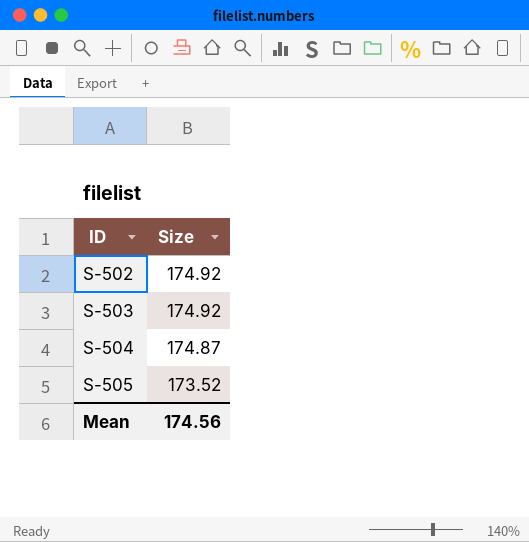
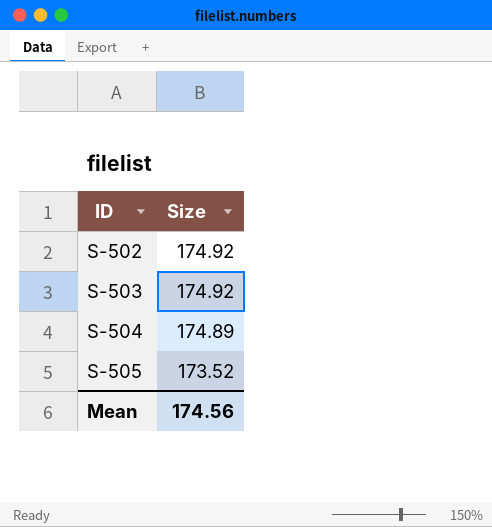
S-504 | Size: 174.87 -> 174.89

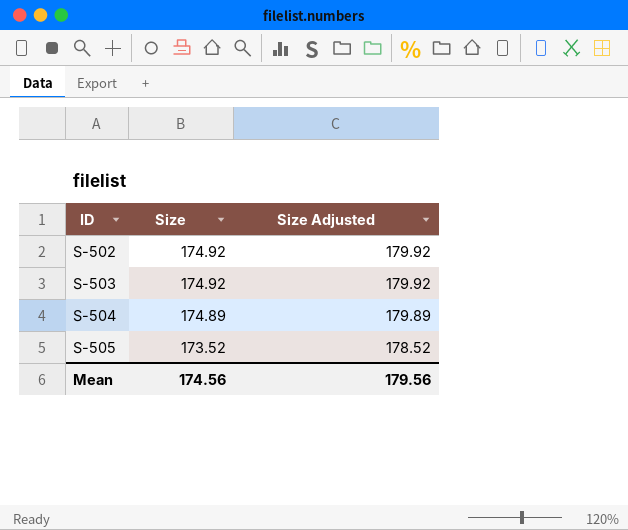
column Size Adjusted | formula: none -> [Size] + 5

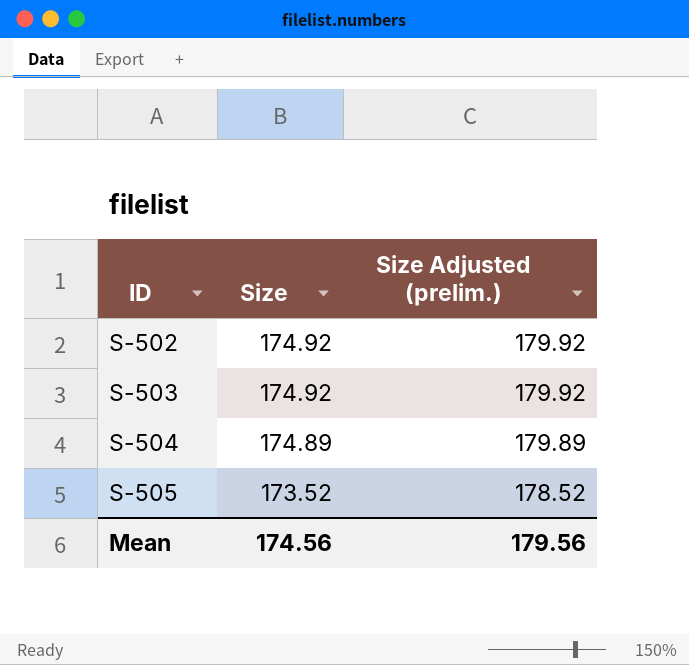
column name: Size Adjusted -> Size Adjusted (prelim.)

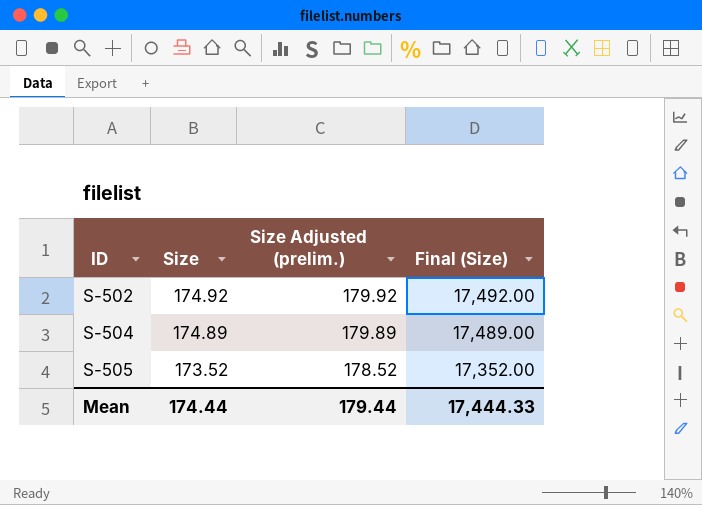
column Final (Size) | formula: none -> [Size] * 100
row S-503: 174.92 | 179.92 -> none
Mean | Size: 174.56 -> 174.44
Mean | Size Adjusted (prelim.): 179.56 -> 179.44

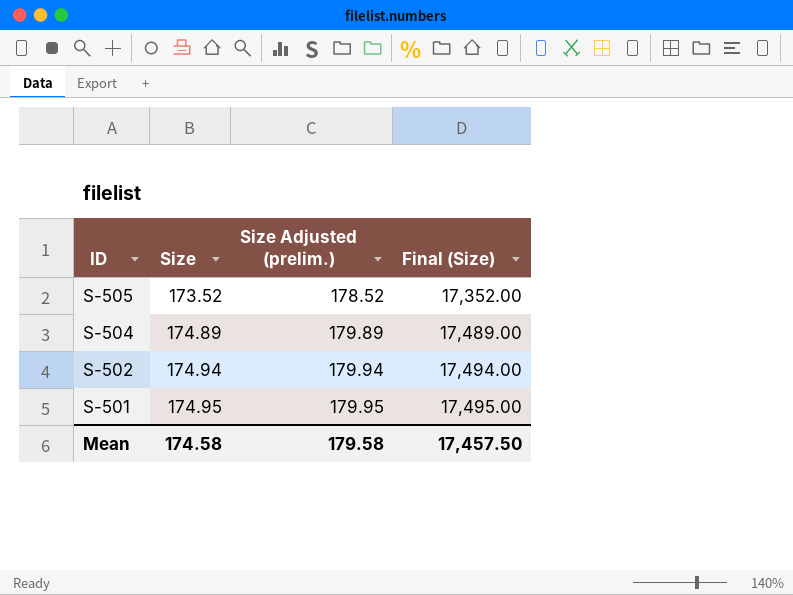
row order: ID ascending -> ID descending
S-502 | Size: 174.92 -> 174.94
S-502 | Size Adjusted (prelim.): 179.92 -> 179.94
S-502 | Final (Size): 17,492.00 -> 17,494.00
row S-501: none -> 174.95 | 179.95 | 17,495.00
Mean | Size: 174.44 -> 174.58
Mean | Size Adjusted (prelim.): 179.44 -> 179.58
Mean | Final (Size): 17,444.33 -> 17,457.50

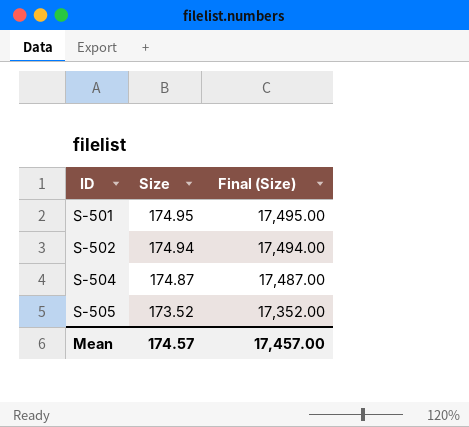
row order: ID descending -> ID ascending
column Size Adjusted (prelim.) | formula: [Size] + 5 -> none
S-504 | Size: 174.89 -> 174.87
S-504 | Final (Size): 17,489.00 -> 17,487.00
Mean | Size: 174.58 -> 174.57
Mean | Final (Size): 17,457.50 -> 17,457.00

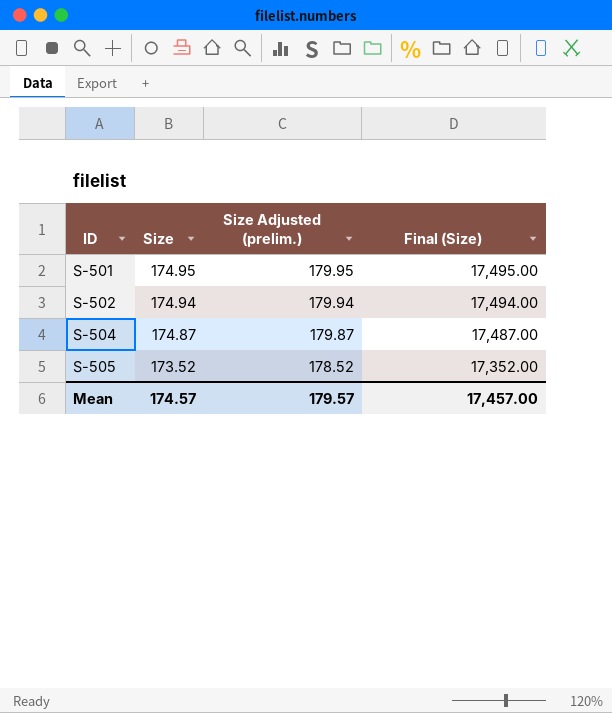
column Size Adjusted (prelim.) | formula: none -> [Size] + 5

